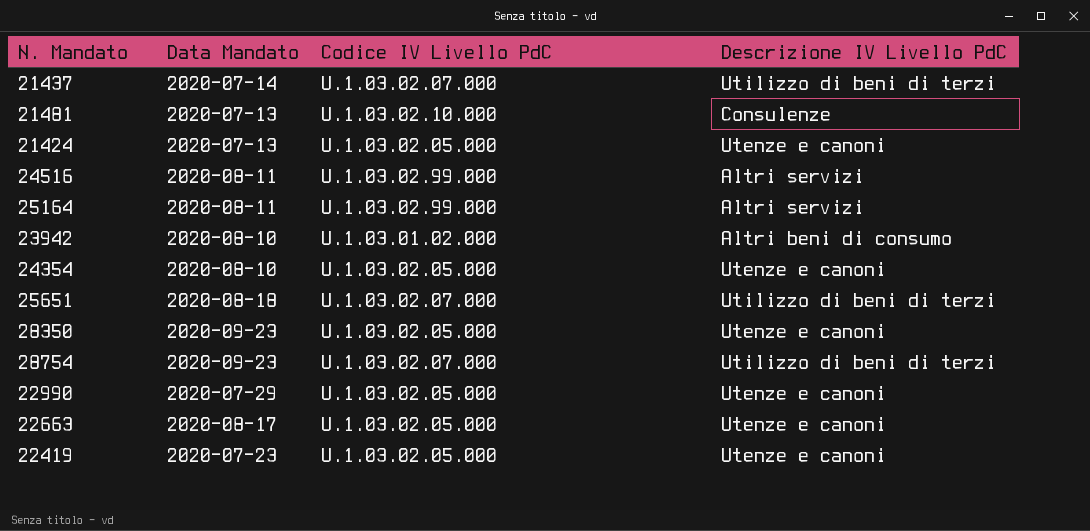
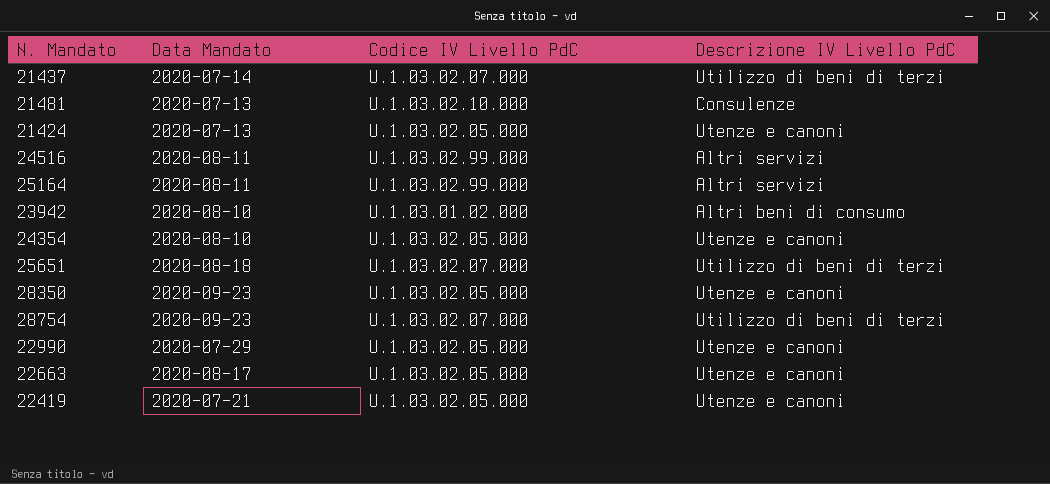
22419 | Data Mandato: 2020-07-23 -> 2020-07-21

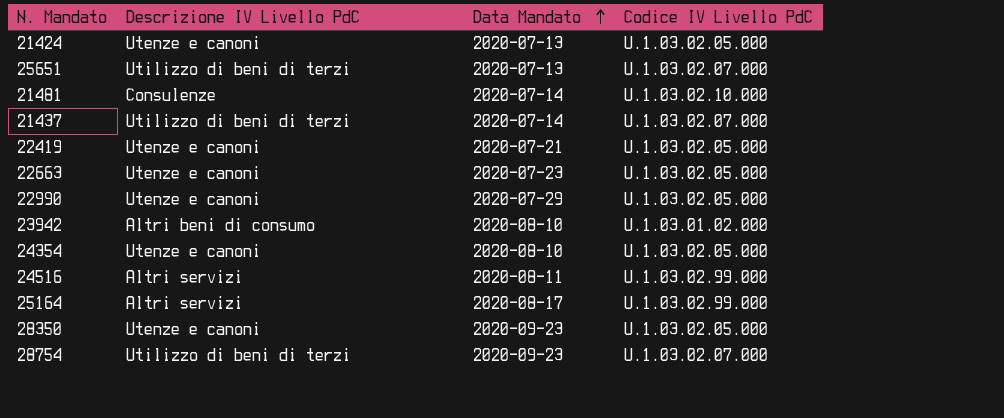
row order: none -> Data Mandato ascending
column Descrizione IV Livello PdC | position: 4 -> 2
25651 | Data Mandato: 2020-08-18 -> 2020-07-13
21481 | Data Mandato: 2020-07-13 -> 2020-07-14
22663 | Data Mandato: 2020-08-17 -> 2020-07-23
25164 | Data Mandato: 2020-08-11 -> 2020-08-17

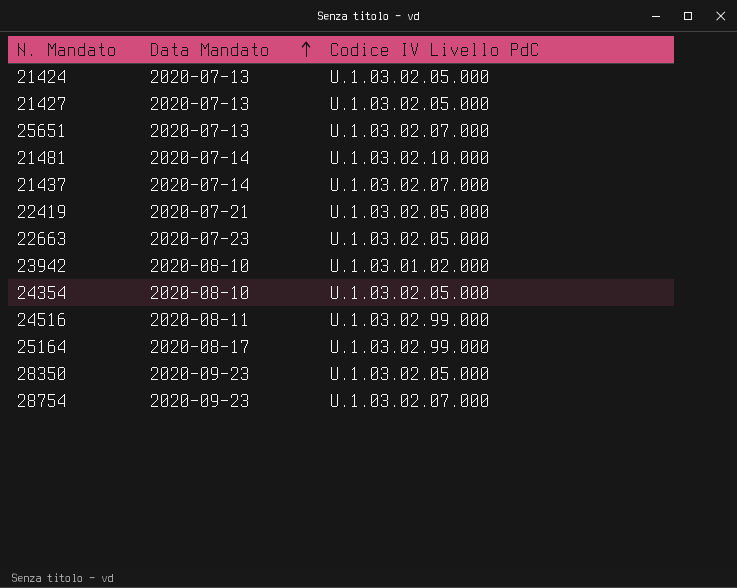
column Descrizione IV Livello PdC | position: 2 -> none
row 22990: Utenze e canoni | 2020-07-29 | U.1.03.02.05.000 -> none
row 21427: none -> 2020-07-13 | U.1.03.02.05.000

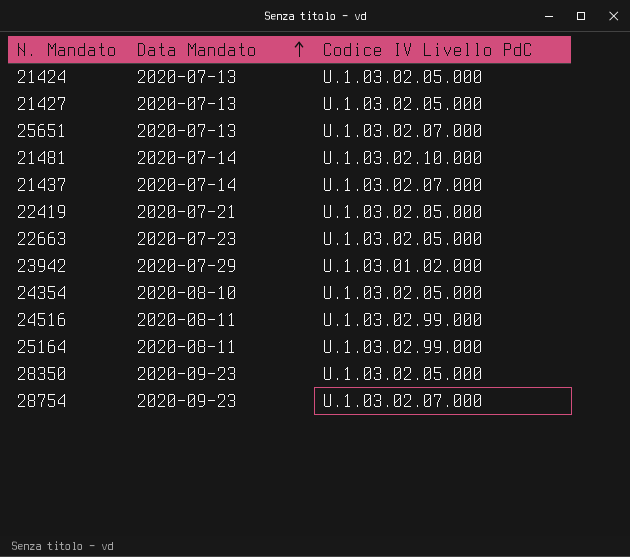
23942 | Data Mandato: 2020-08-10 -> 2020-07-29
25164 | Data Mandato: 2020-08-17 -> 2020-08-11

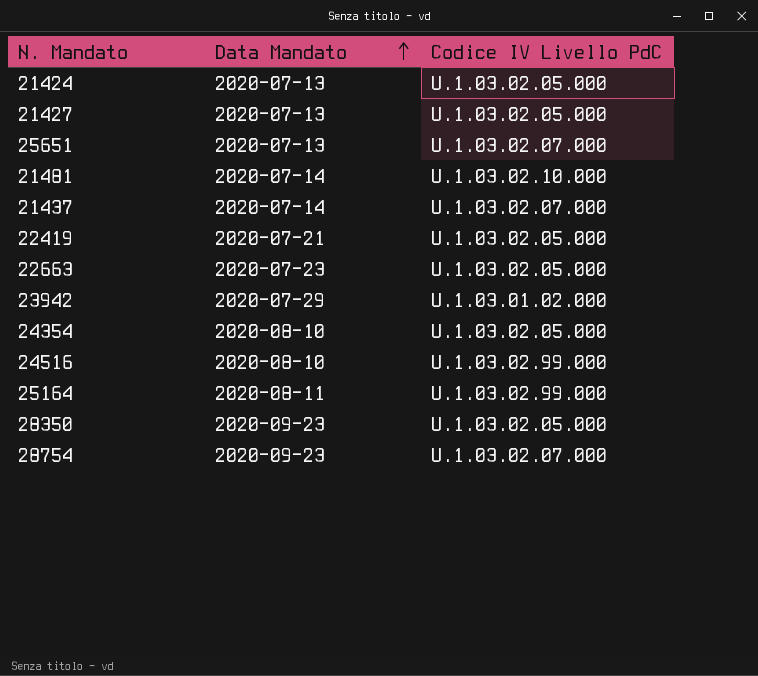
24516 | Data Mandato: 2020-08-11 -> 2020-08-10

